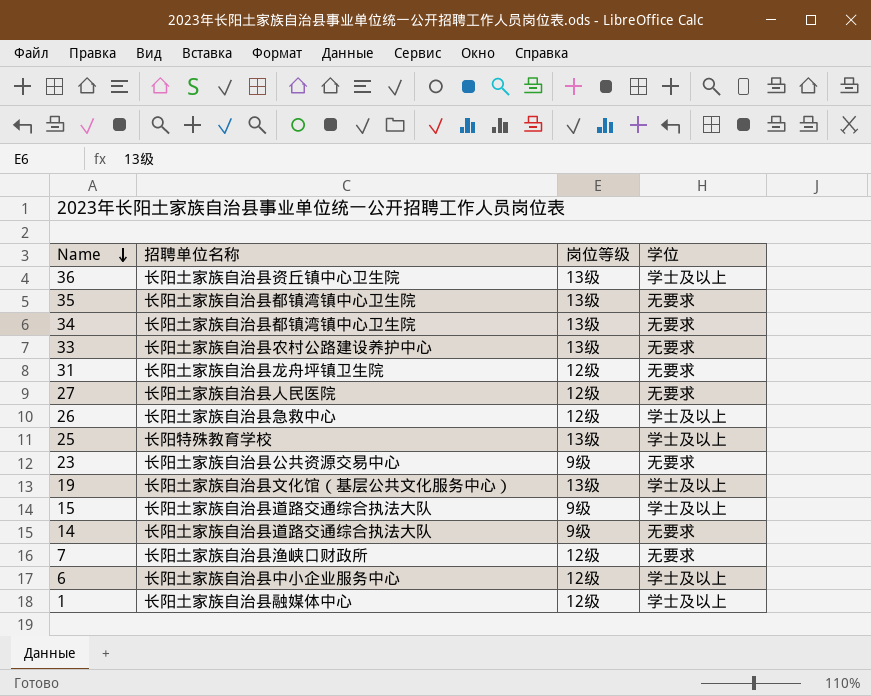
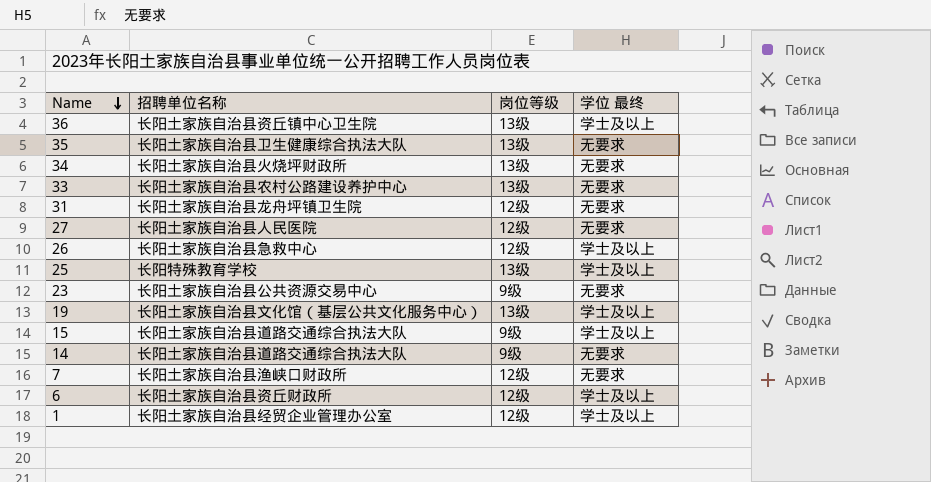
column name: 学位 -> 学位 最终
35 | 招聘单位名称: 长阳土家族自治县都镇湾镇中心卫生院 -> 长阳土家族自治县卫生健康综合执法大队
34 | 招聘单位名称: 长阳土家族自治县都镇湾镇中心卫生院 -> 长阳土家族自治县火烧坪财政所
6 | 招聘单位名称: 长阳土家族自治县中小企业服务中心 -> 长阳土家族自治县资丘财政所
1 | 招聘单位名称: 长阳土家族自治县融媒体中心 -> 长阳土家族自治县经贸企业管理办公室

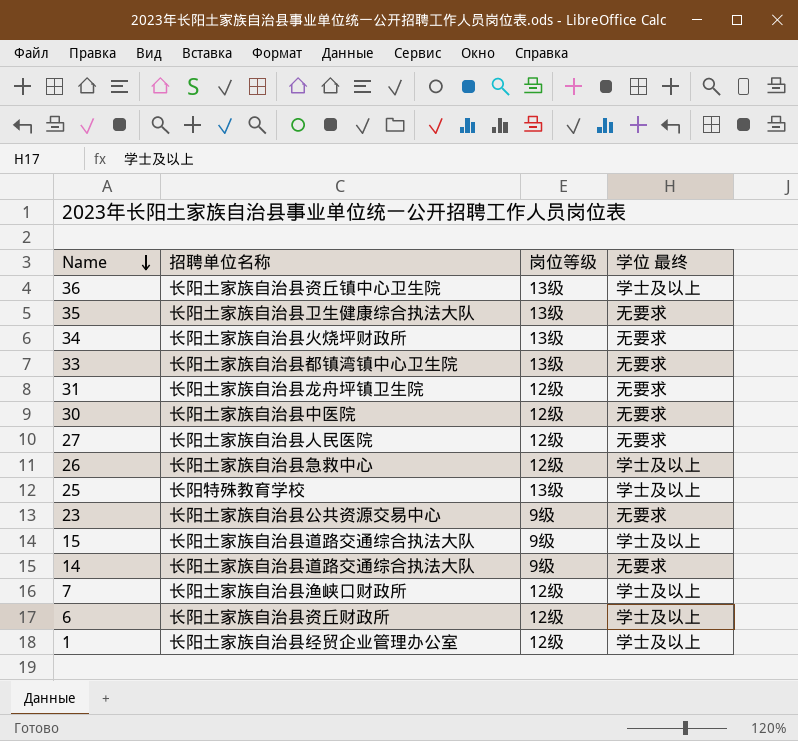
row 19: 长阳土家族自治县文化馆（基层公共文化服务中心） | 13级 | 学士及以上 -> none
33 | 招聘单位名称: 长阳土家族自治县农村公路建设养护中心 -> 长阳土家族自治县都镇湾镇中心卫生院
row 30: none -> 长阳土家族自治县中医院 | 12级 | 无要求
7 | 学位 最终: 无要求 -> 学士及以上

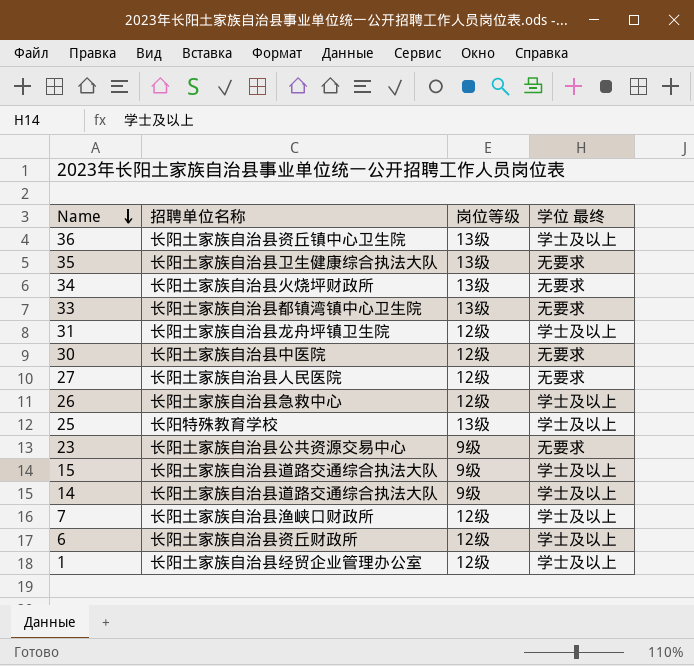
31 | 学位 最终: 无要求 -> 学士及以上
14 | 学位 最终: 无要求 -> 学士及以上

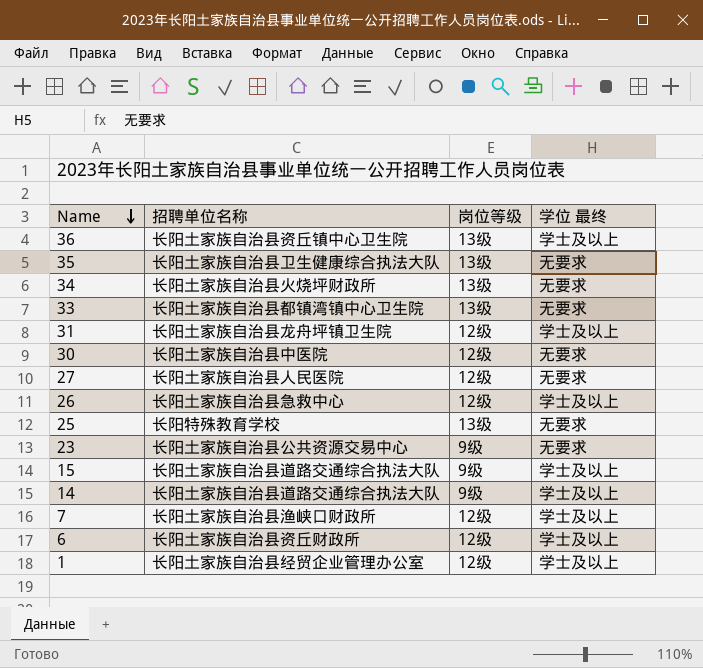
25 | 学位 最终: 学士及以上 -> 无要求

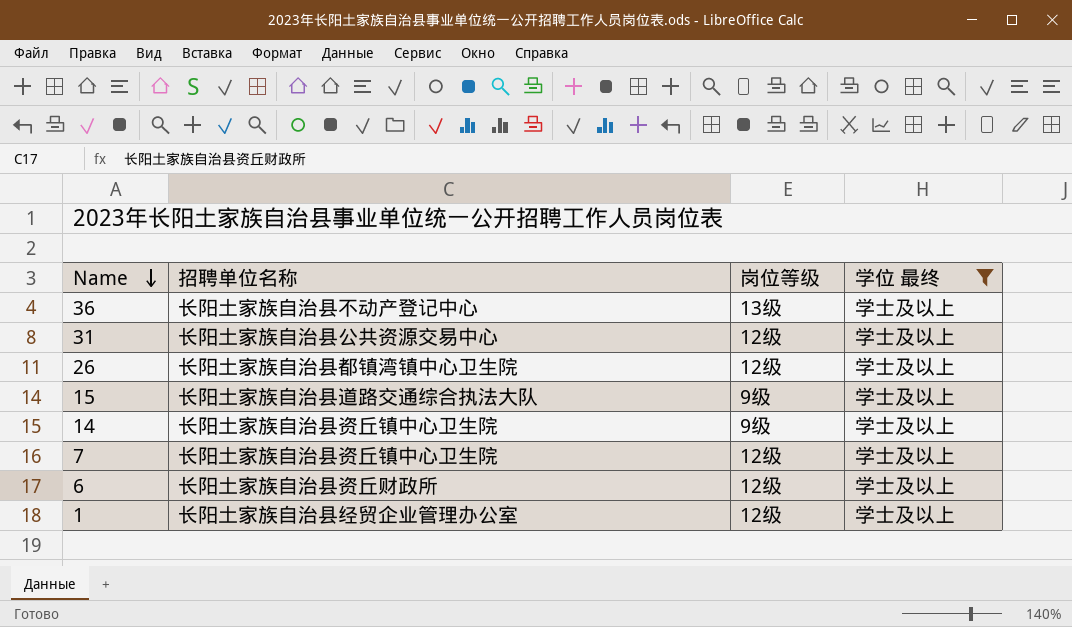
filter: none -> 学位 最终 = 学士及以上
36 | 招聘单位名称: 长阳土家族自治县资丘镇中心卫生院 -> 长阳土家族自治县不动产登记中心
31 | 招聘单位名称: 长阳土家族自治县龙舟坪镇卫生院 -> 长阳土家族自治县公共资源交易中心
26 | 招聘单位名称: 长阳土家族自治县急救中心 -> 长阳土家族自治县都镇湾镇中心卫生院
14 | 招聘单位名称: 长阳土家族自治县道路交通综合执法大队 -> 长阳土家族自治县资丘镇中心卫生院
7 | 招聘单位名称: 长阳土家族自治县渔峡口财政所 -> 长阳土家族自治县资丘镇中心卫生院

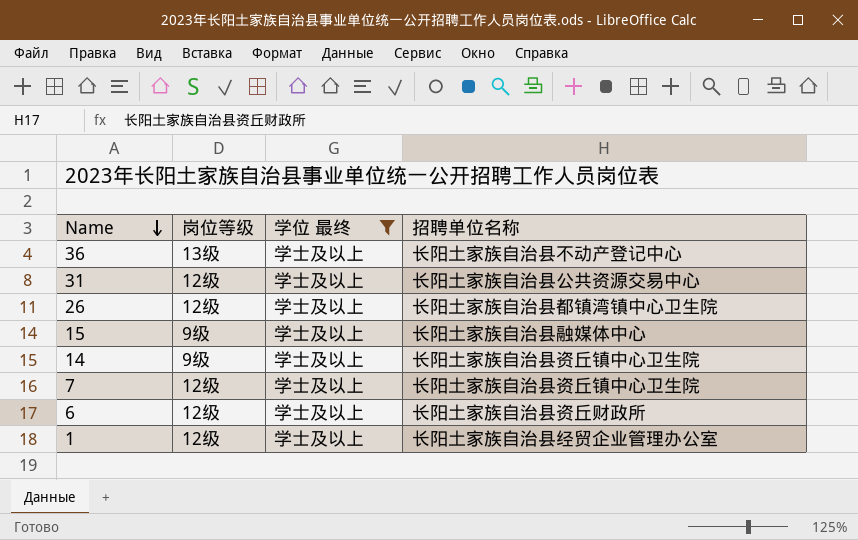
column 招聘单位名称 | position: 2 -> 4
15 | 招聘单位名称: 长阳土家族自治县道路交通综合执法大队 -> 长阳土家族自治县融媒体中心

